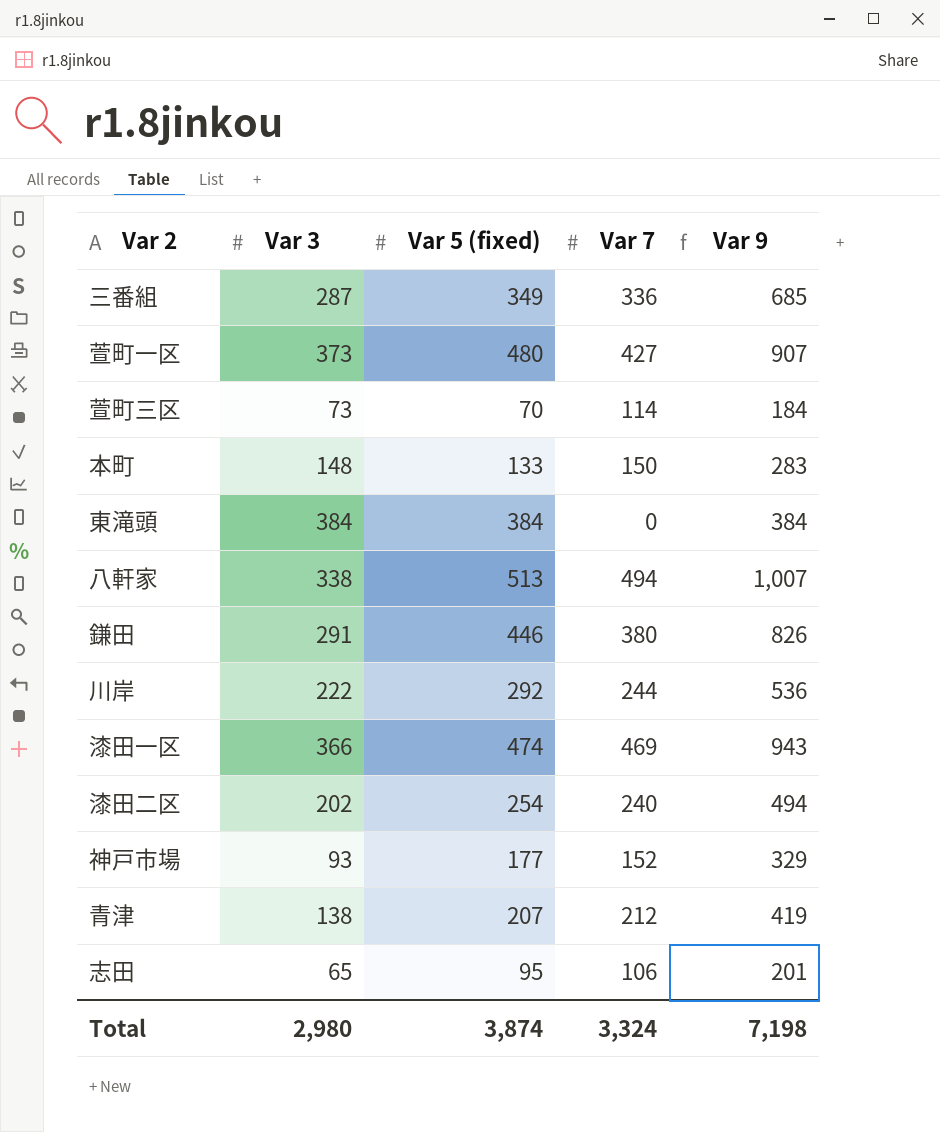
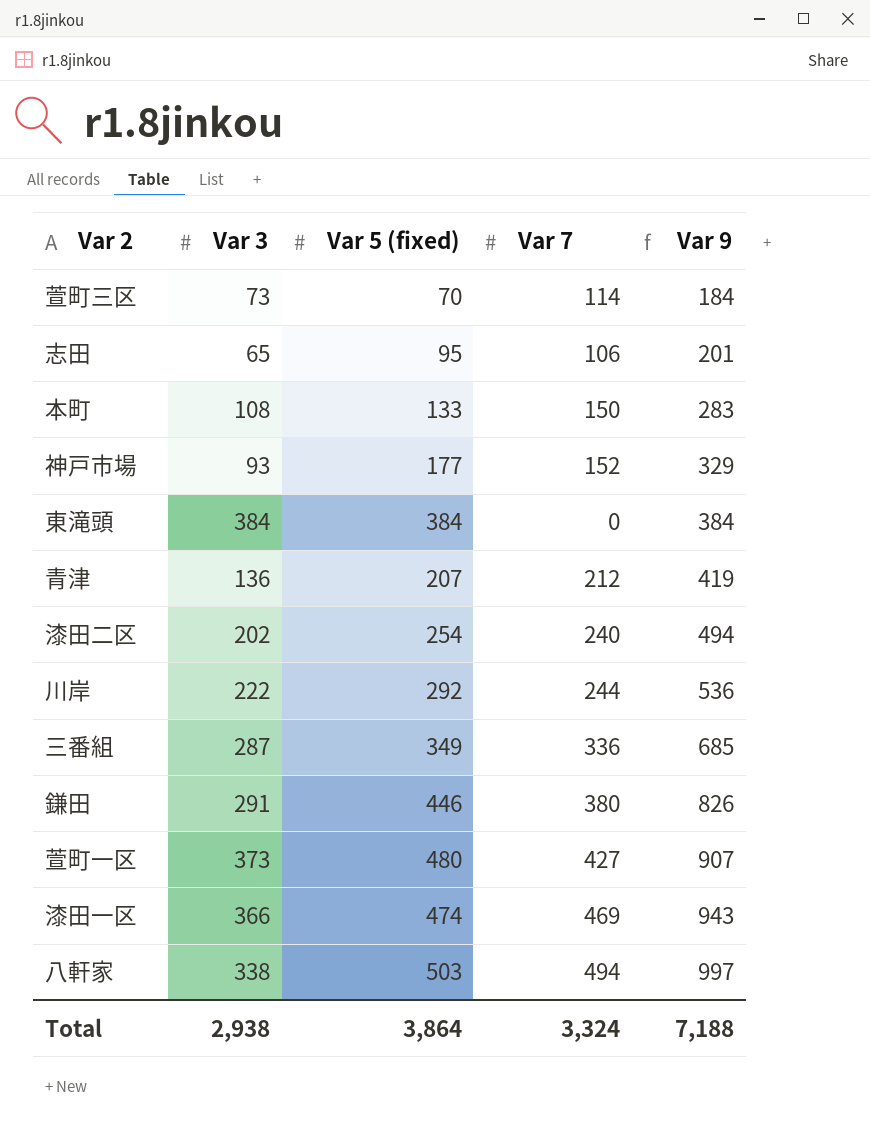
row order: none -> Var 9 ascending
本町 | Var 3: 148 -> 108
青津 | Var 3: 138 -> 136
八軒家 | Var 5 (fixed): 513 -> 503
八軒家 | Var 9: 1,007 -> 997
Total | Var 3: 2,980 -> 2,938
Total | Var 5 (fixed): 3,874 -> 3,864
Total | Var 9: 7,198 -> 7,188

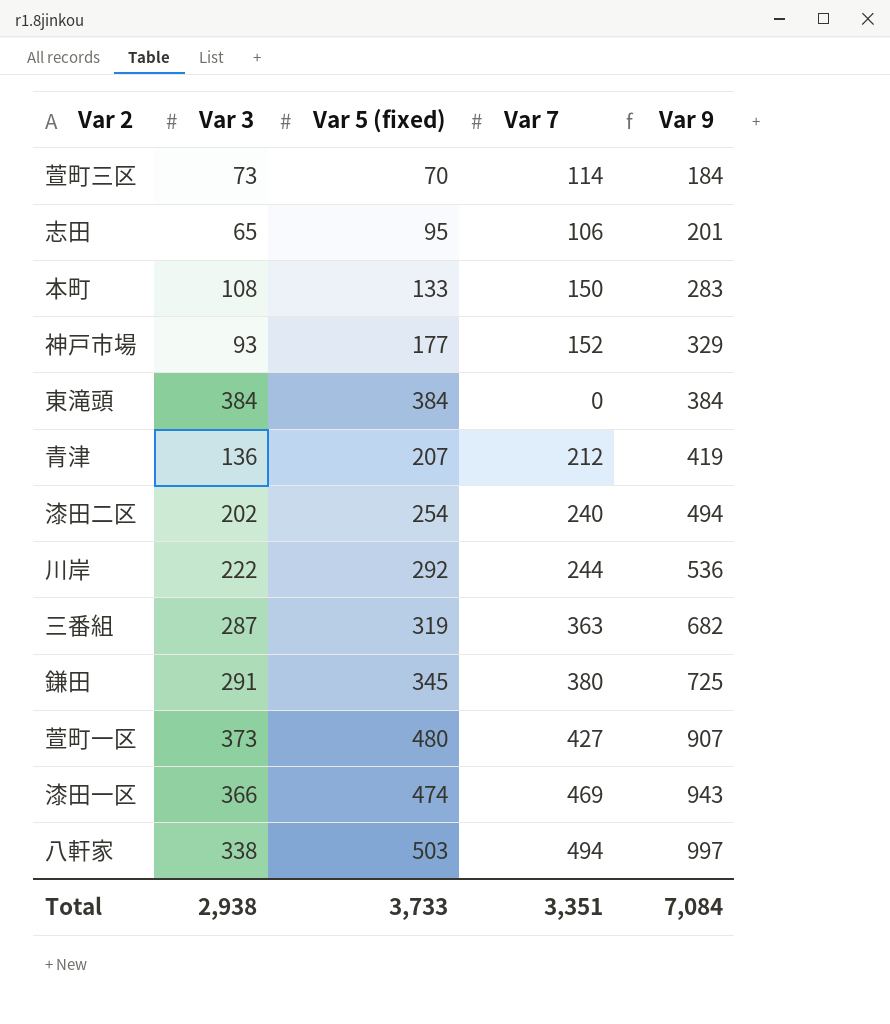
三番組 | Var 5 (fixed): 349 -> 319
三番組 | Var 7: 336 -> 363
三番組 | Var 9: 685 -> 682
鎌田 | Var 5 (fixed): 446 -> 345
鎌田 | Var 9: 826 -> 725
Total | Var 5 (fixed): 3,864 -> 3,733
Total | Var 7: 3,324 -> 3,351
Total | Var 9: 7,188 -> 7,084

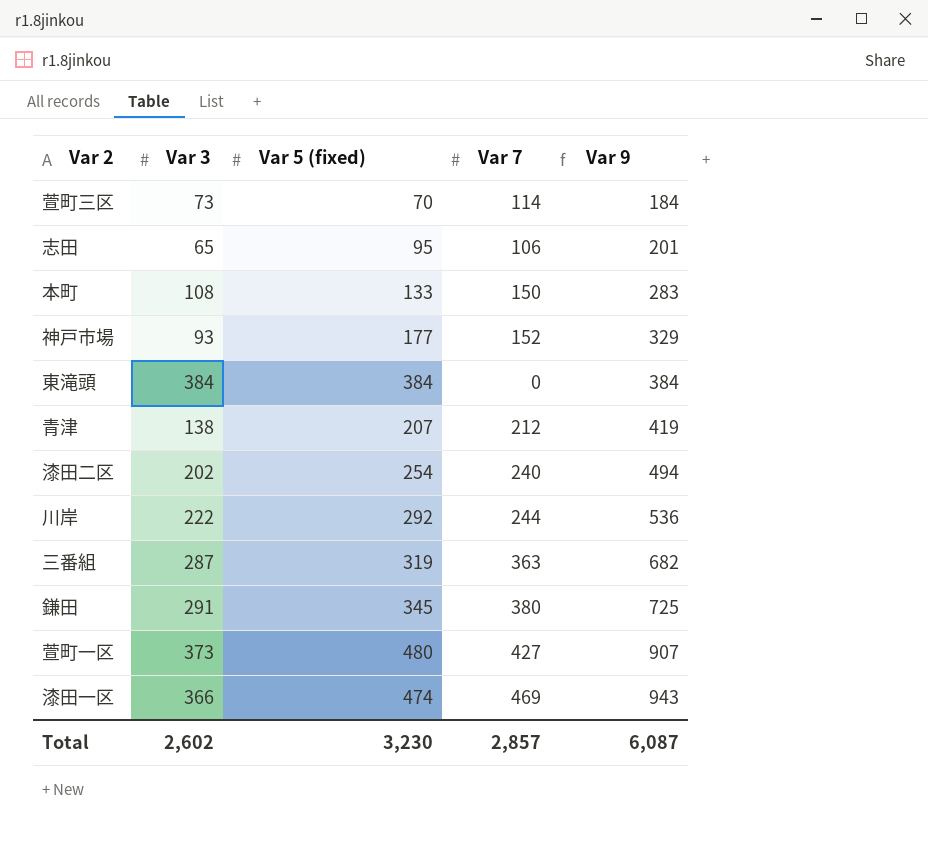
row 八軒家: 338 | 503 | 494 | 997 -> none
青津 | Var 3: 136 -> 138
Total | Var 3: 2,938 -> 2,602
Total | Var 5 (fixed): 3,733 -> 3,230
Total | Var 7: 3,351 -> 2,857
Total | Var 9: 7,084 -> 6,087

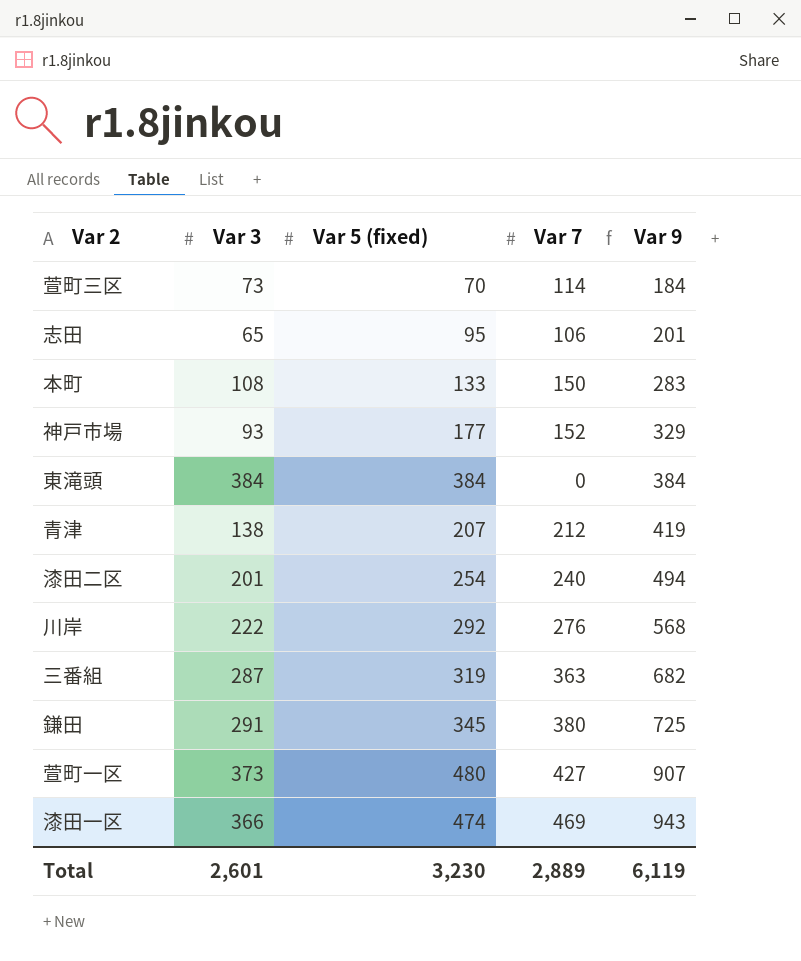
漆田二区 | Var 3: 202 -> 201
川岸 | Var 7: 244 -> 276
川岸 | Var 9: 536 -> 568
Total | Var 3: 2,602 -> 2,601
Total | Var 7: 2,857 -> 2,889
Total | Var 9: 6,087 -> 6,119

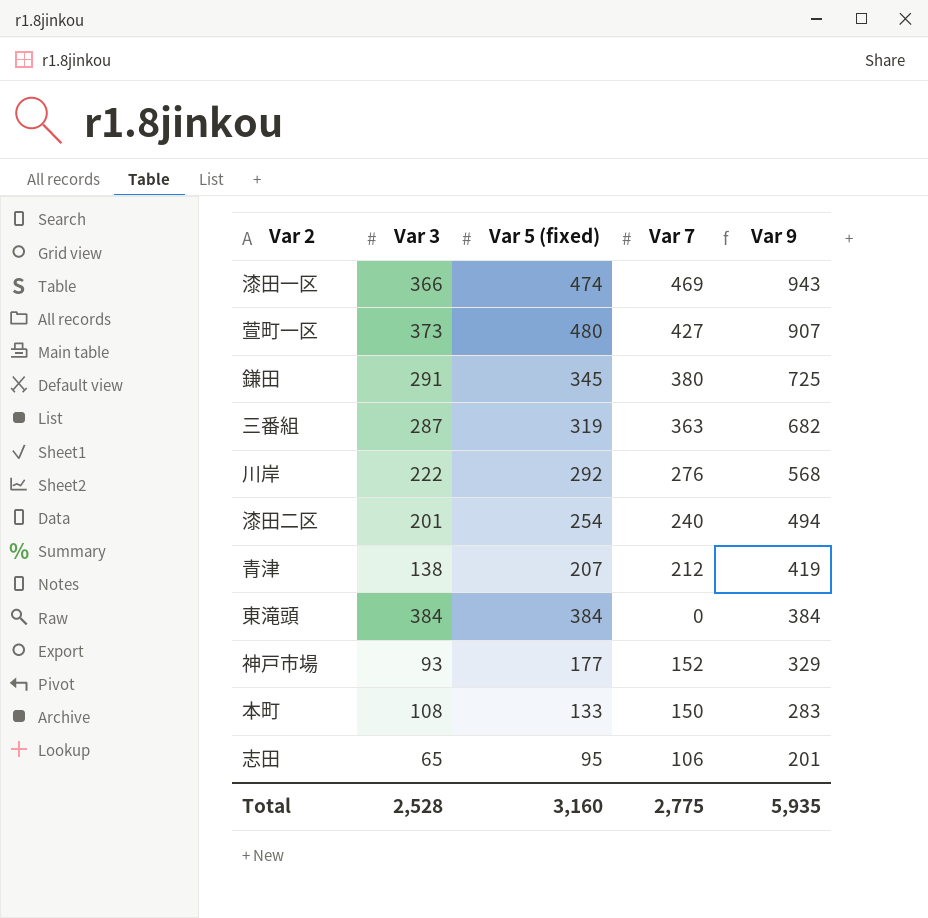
row order: Var 9 ascending -> Var 9 descending
row 萱町三区: 73 | 70 | 114 | 184 -> none
Total | Var 3: 2,601 -> 2,528
Total | Var 5 (fixed): 3,230 -> 3,160
Total | Var 7: 2,889 -> 2,775
Total | Var 9: 6,119 -> 5,935

